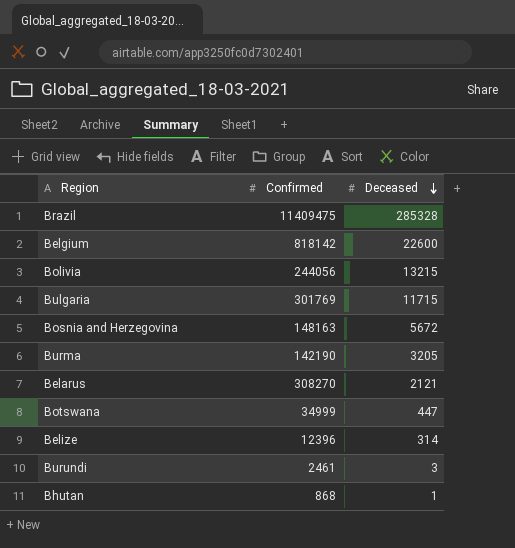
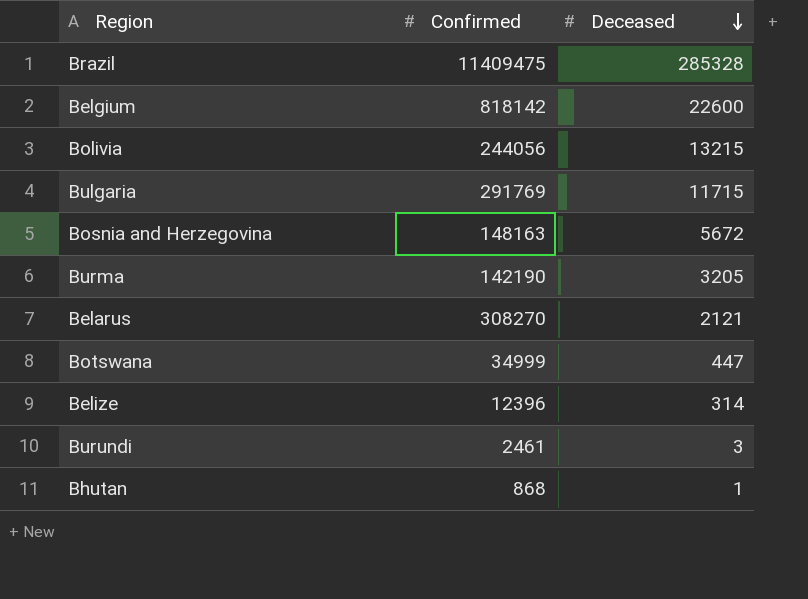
Bulgaria | Confirmed: 301769 -> 291769

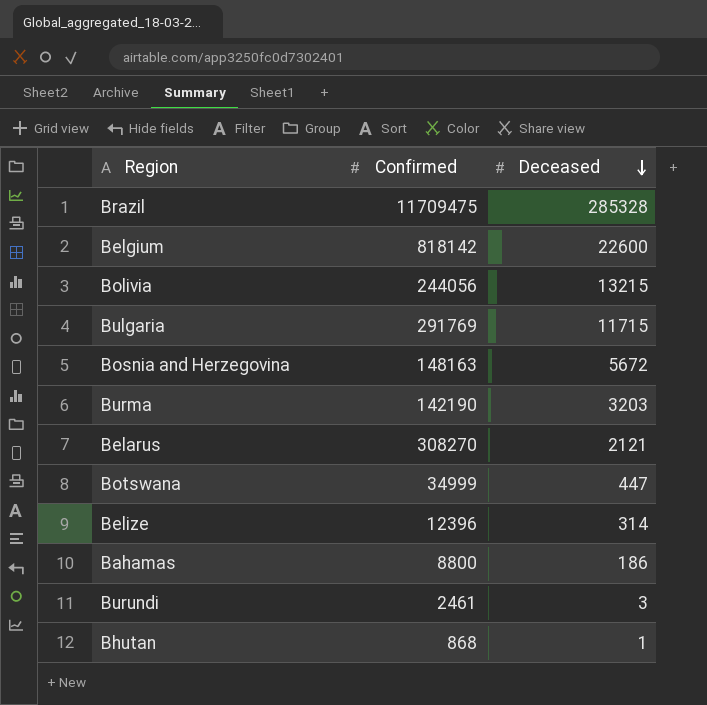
Brazil | Confirmed: 11409475 -> 11709475
Burma | Deceased: 3205 -> 3203
row Bahamas: none -> 8800 | 186

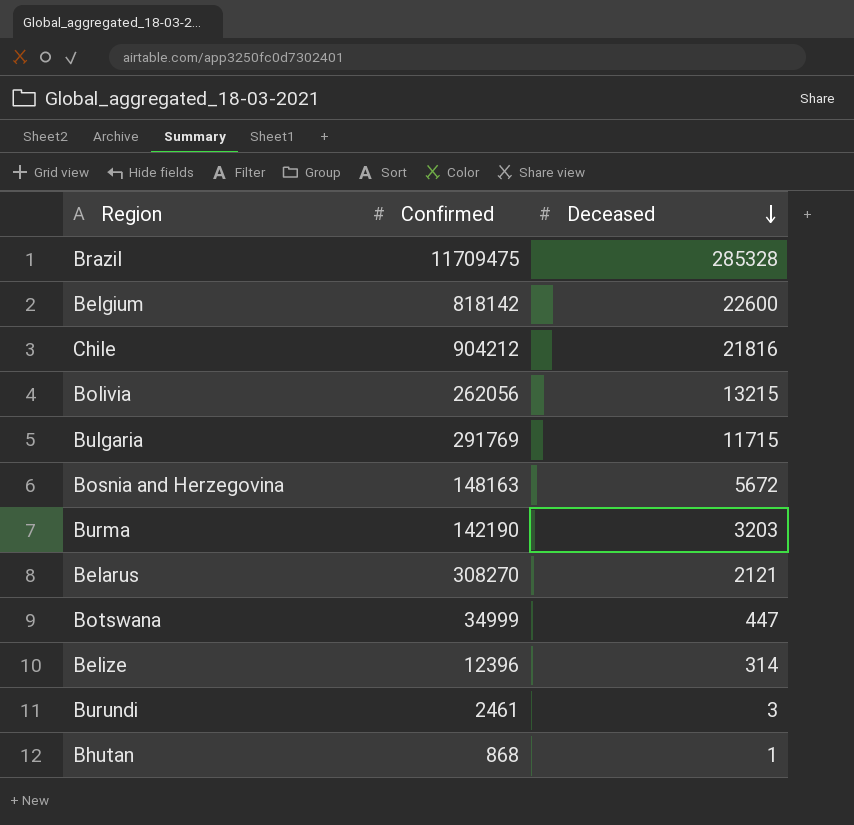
row Bahamas: 8800 | 186 -> none
row Chile: none -> 904212 | 21816
Bolivia | Confirmed: 244056 -> 262056

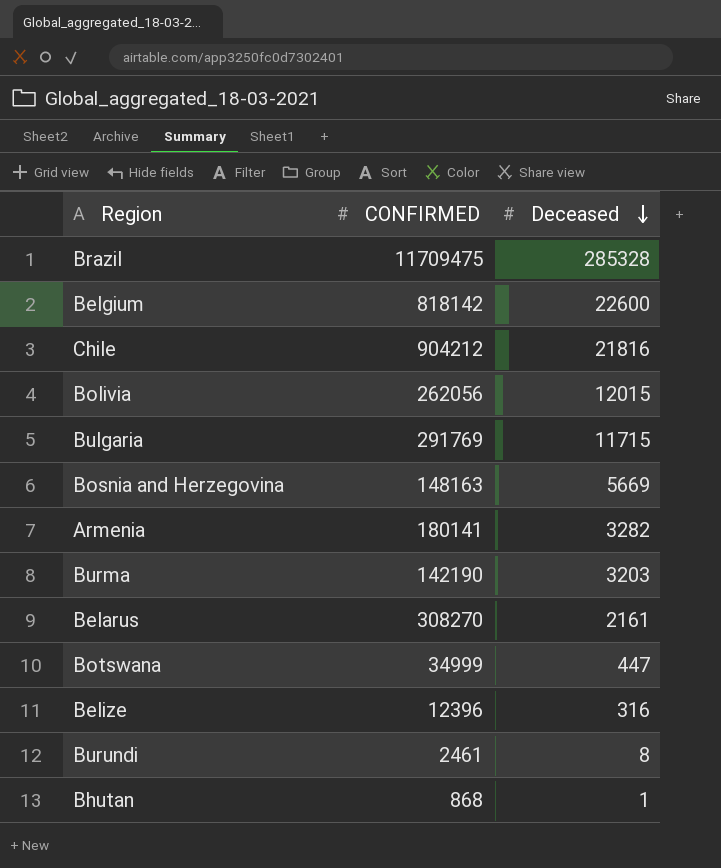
column name: Confirmed -> CONFIRMED
Bolivia | Deceased: 13215 -> 12015
Bosnia and Herzegovina | Deceased: 5672 -> 5669
row Armenia: none -> 180141 | 3282
Belarus | Deceased: 2121 -> 2161
Belize | Deceased: 314 -> 316
Burundi | Deceased: 3 -> 8

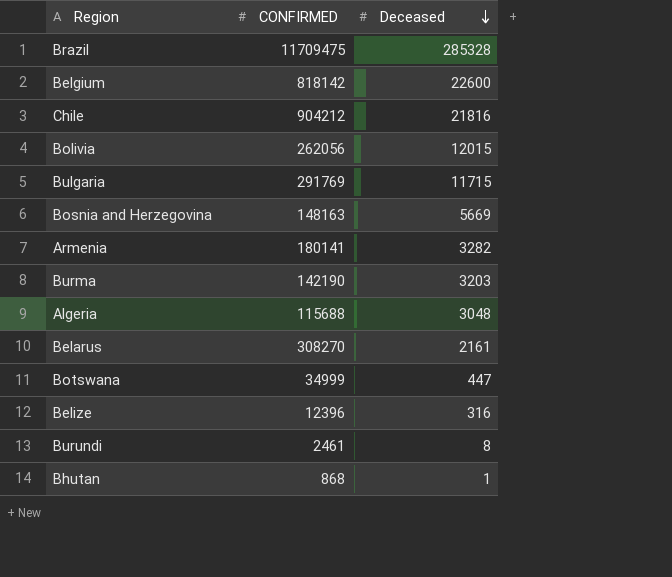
row Algeria: none -> 115688 | 3048

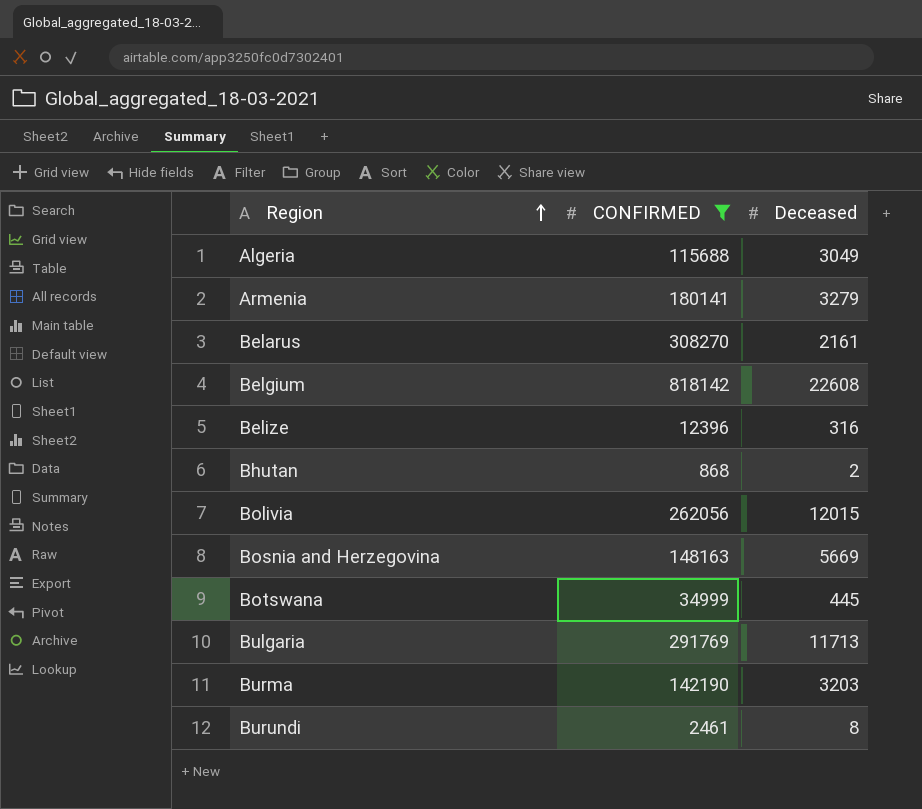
filter: none -> CONFIRMED <= 818142
row order: Deceased descending -> Region ascending
Algeria | Deceased: 3048 -> 3049
Armenia | Deceased: 3282 -> 3279
Belgium | Deceased: 22600 -> 22608
Bhutan | Deceased: 1 -> 2
Botswana | Deceased: 447 -> 445
Bulgaria | Deceased: 11715 -> 11713

